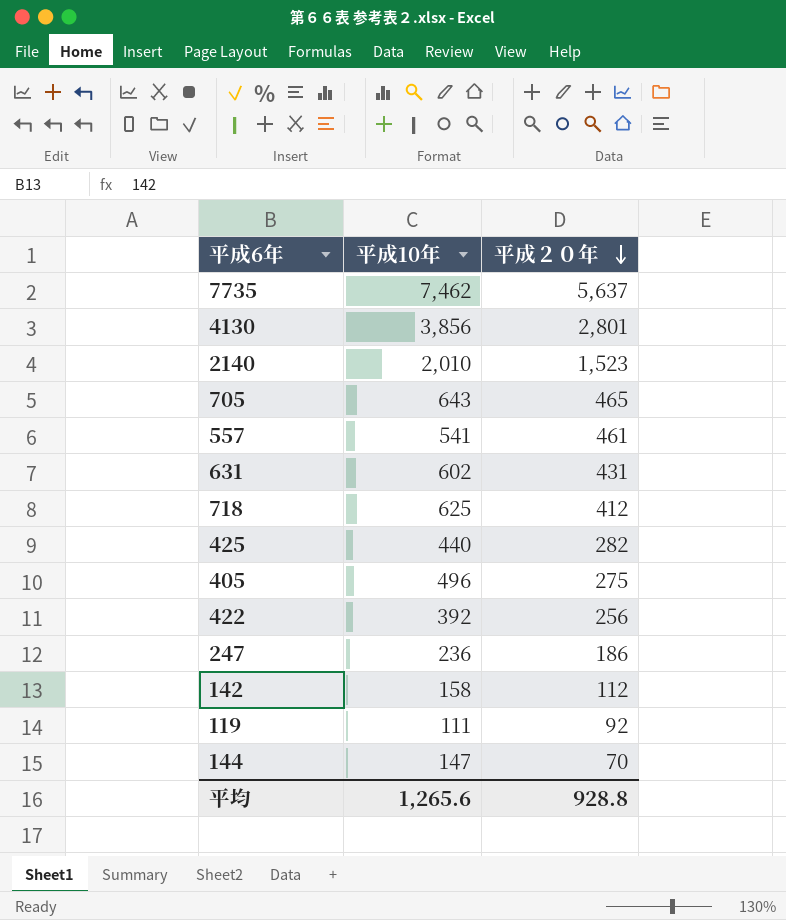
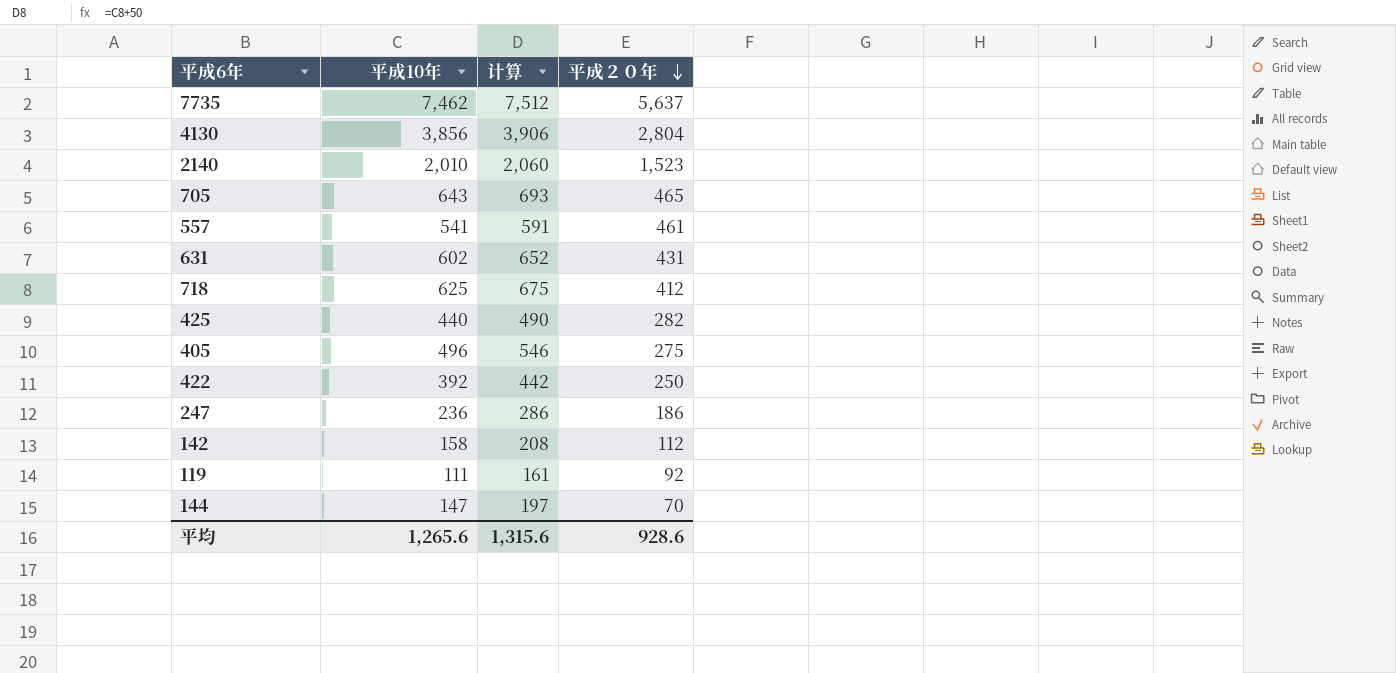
column 计算 | formula: none -> [平成10年] + 50
4130 | 平成２０年: 2,801 -> 2,804
422 | 平成２０年: 256 -> 250
平均 | 平成２０年: 928.8 -> 928.6

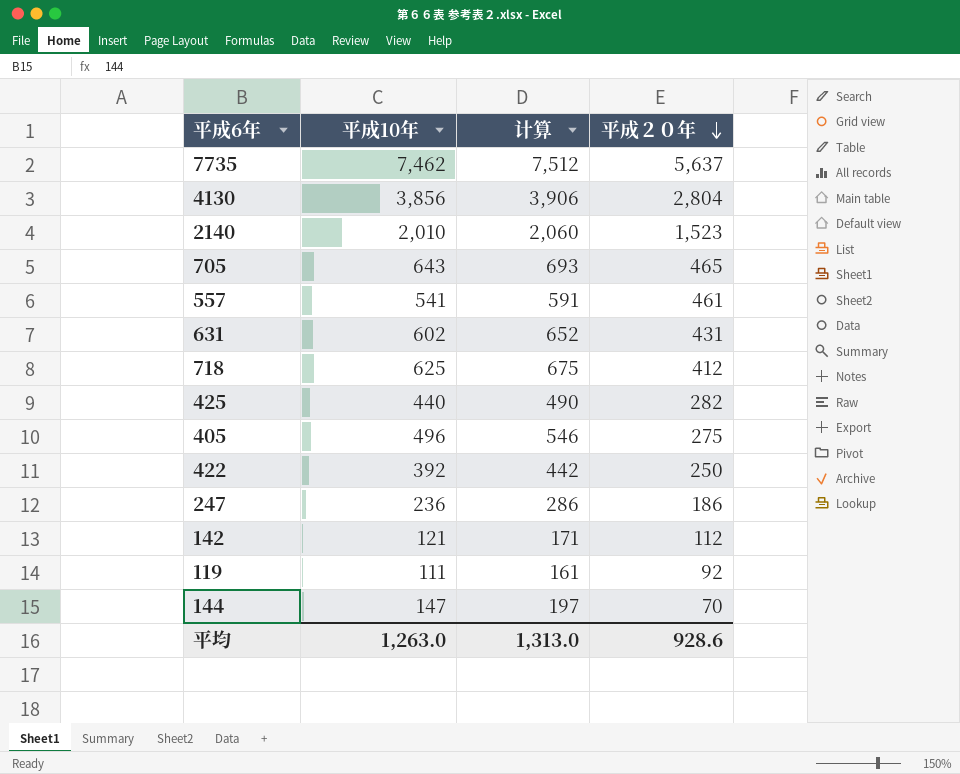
142 | 平成10年: 158 -> 121
142 | 计算: 208 -> 171
平均 | 平成10年: 1,265.6 -> 1,263.0
平均 | 计算: 1,315.6 -> 1,313.0

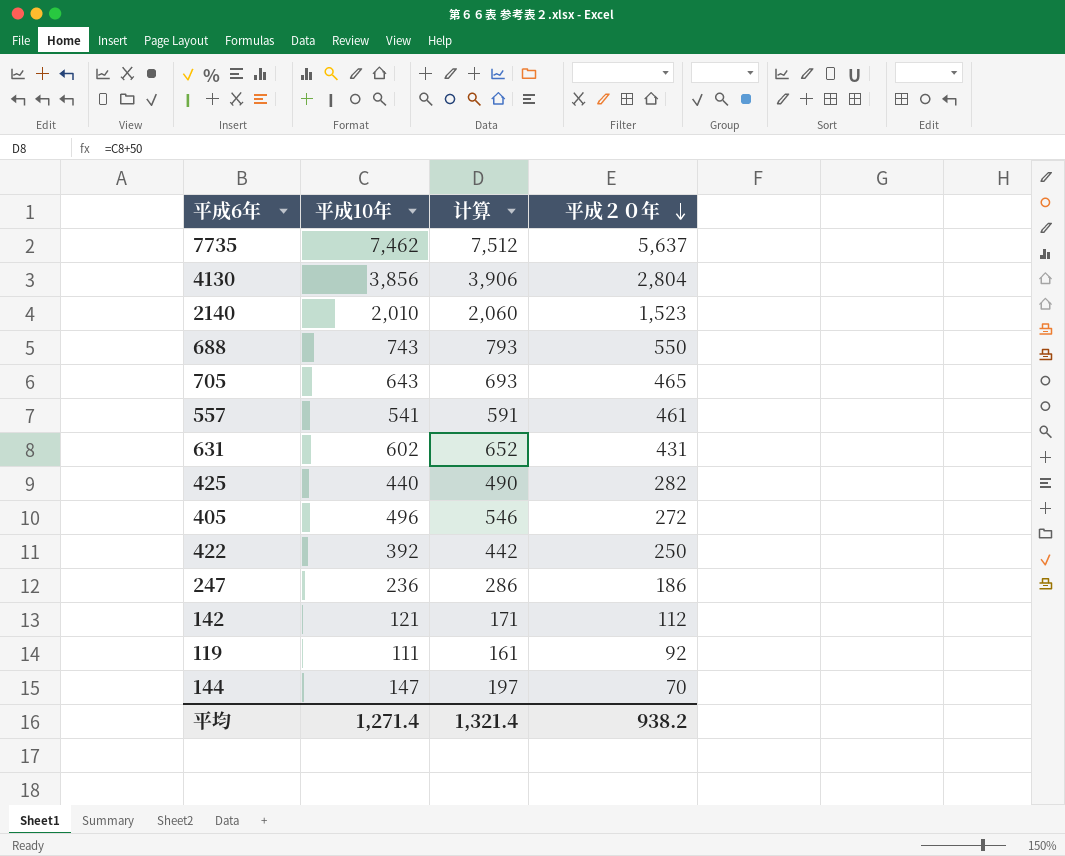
row 718: 625 | 675 | 412 -> none
row 688: none -> 743 | 793 | 550
405 | 平成２０年: 275 -> 272
平均 | 平成10年: 1,263.0 -> 1,271.4
平均 | 计算: 1,313.0 -> 1,321.4
平均 | 平成２０年: 928.6 -> 938.2

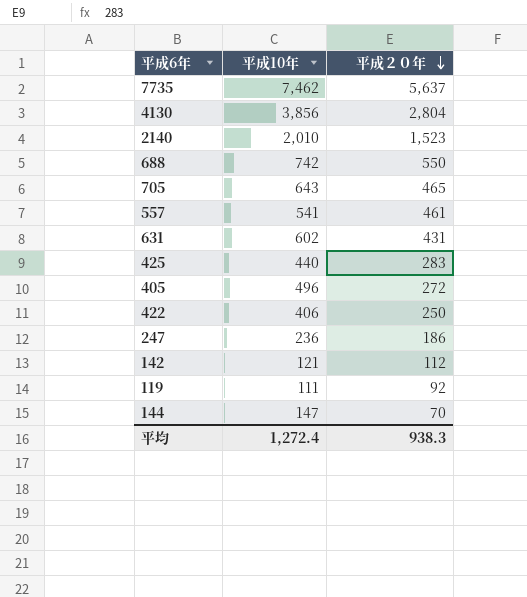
column 计算 | formula: [平成10年] + 50 -> none
688 | 平成10年: 743 -> 742
425 | 平成２０年: 282 -> 283
422 | 平成10年: 392 -> 406
平均 | 平成10年: 1,271.4 -> 1,272.4
平均 | 平成２０年: 938.2 -> 938.3

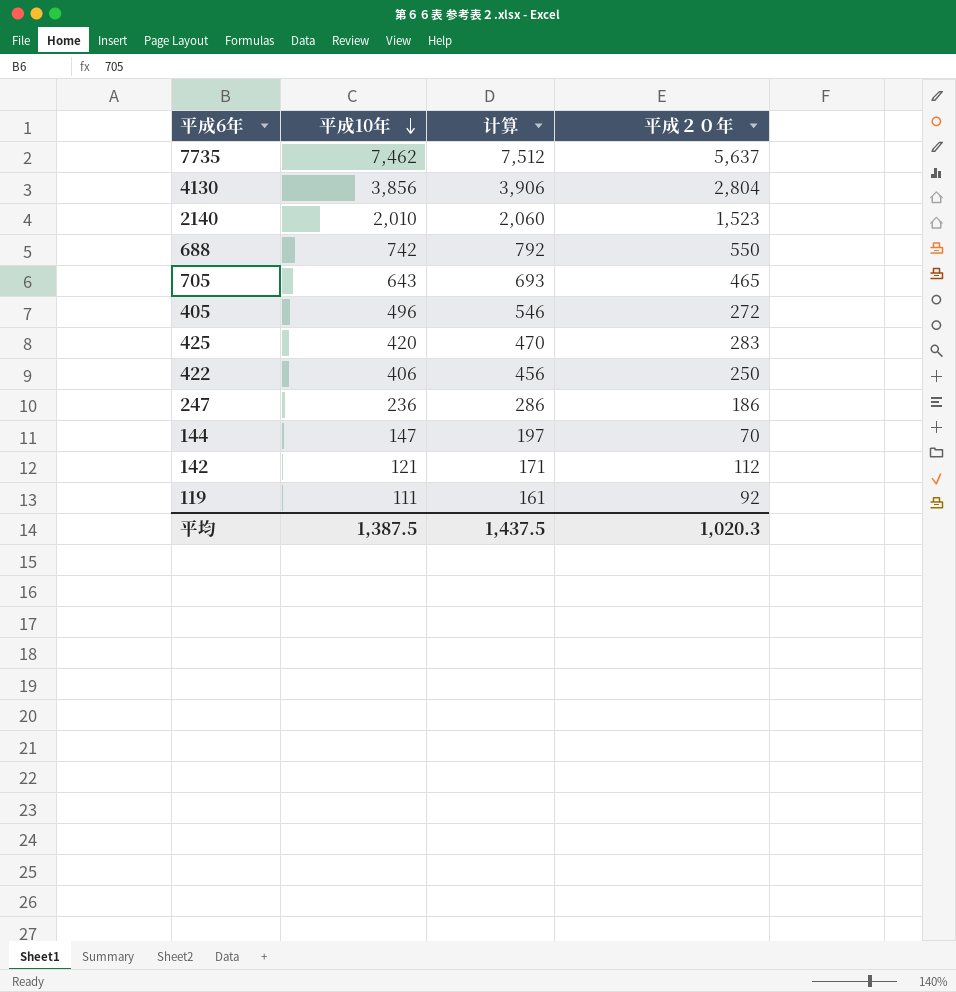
row order: 平成２０年 descending -> 平成10年 descending
column 计算 | formula: none -> [平成10年] + 50
row 557: 541 | 461 -> none
row 631: 602 | 431 -> none
425 | 平成10年: 440 -> 420
平均 | 平成10年: 1,272.4 -> 1,387.5
平均 | 平成２０年: 938.3 -> 1,020.3

